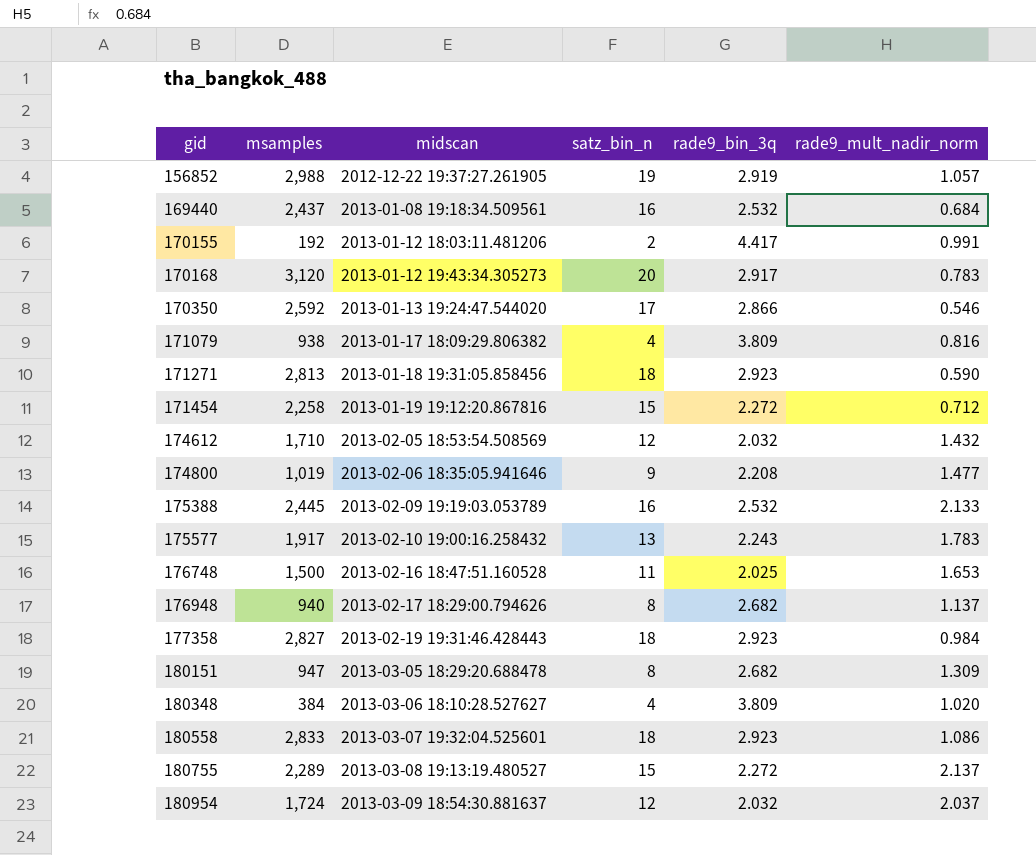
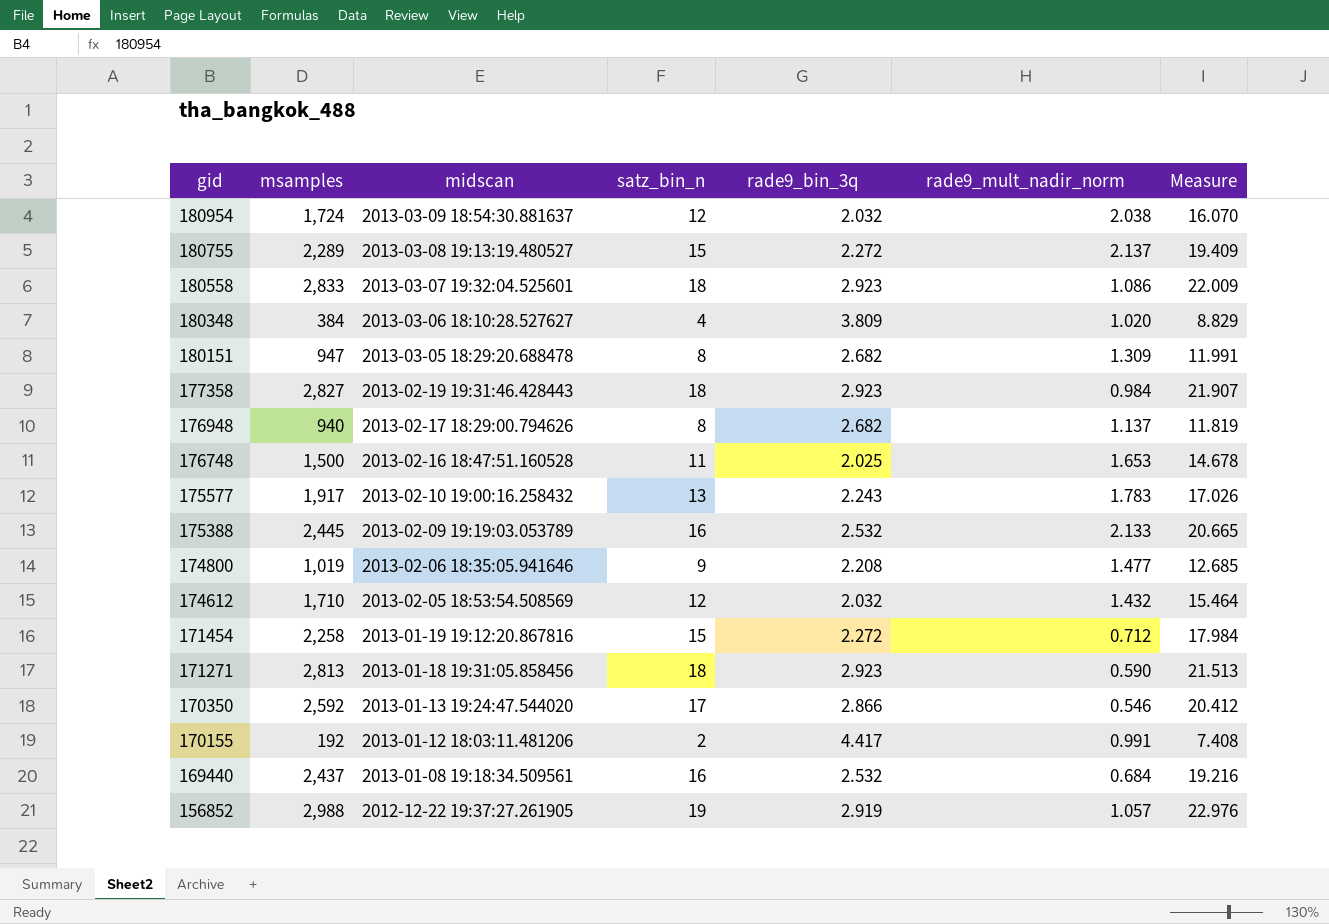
row order: gid ascending -> gid descending
column Measure | formula: none -> [satz_bin_n] + [rade9_bin_3q] + [rade9_mult_nadir_norm]
row 170168: 3,120 | 2013-01-12 19:43:34.305273 | 20 | 2.917 | 0.783 -> none
row 171079: 938 | 2013-01-17 18:09:29.806382 | 4 | 3.809 | 0.816 -> none
180954 | rade9_mult_nadir_norm: 2.037 -> 2.038

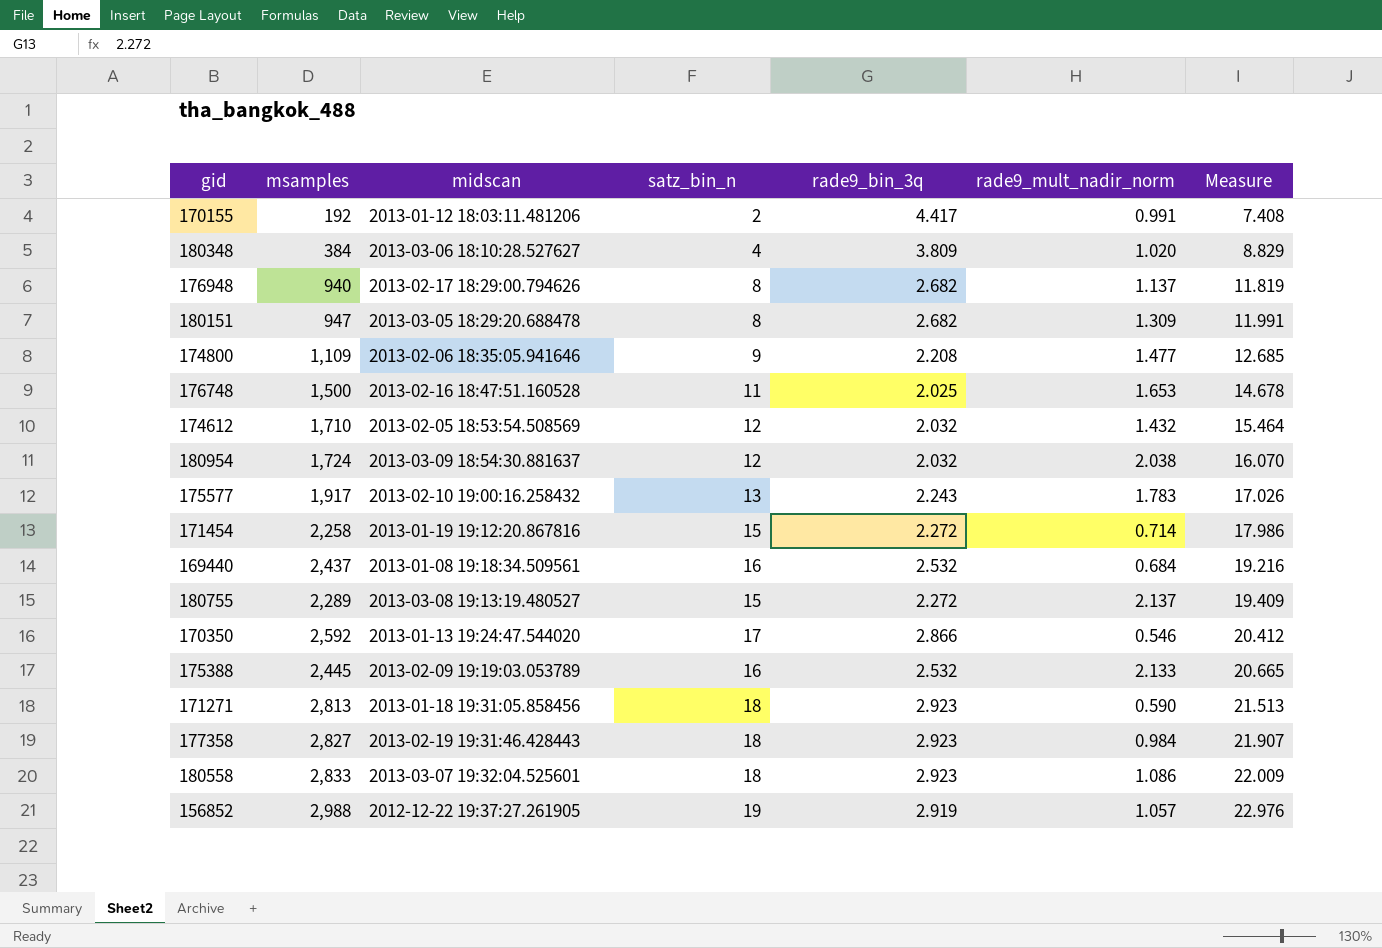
row order: gid descending -> Measure ascending
174800 | msamples: 1,019 -> 1,109
171454 | rade9_mult_nadir_norm: 0.712 -> 0.714
171454 | Measure: 17.984 -> 17.986

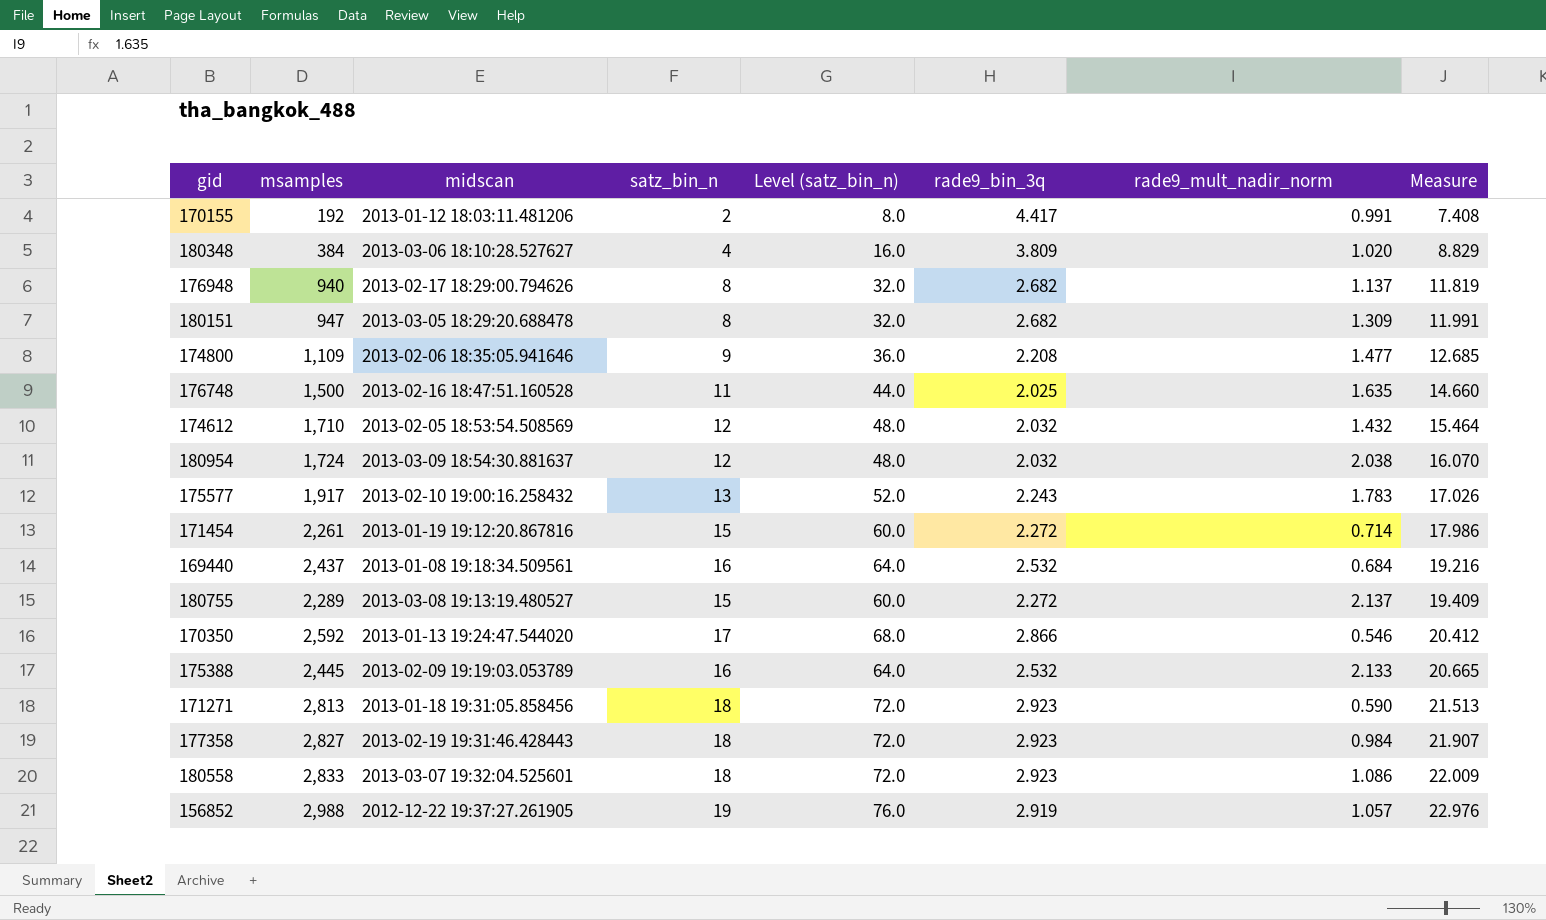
column Level (satz_bin_n) | formula: none -> [satz_bin_n] * 4
176748 | rade9_mult_nadir_norm: 1.653 -> 1.635
176748 | Measure: 14.678 -> 14.660
171454 | msamples: 2,258 -> 2,261

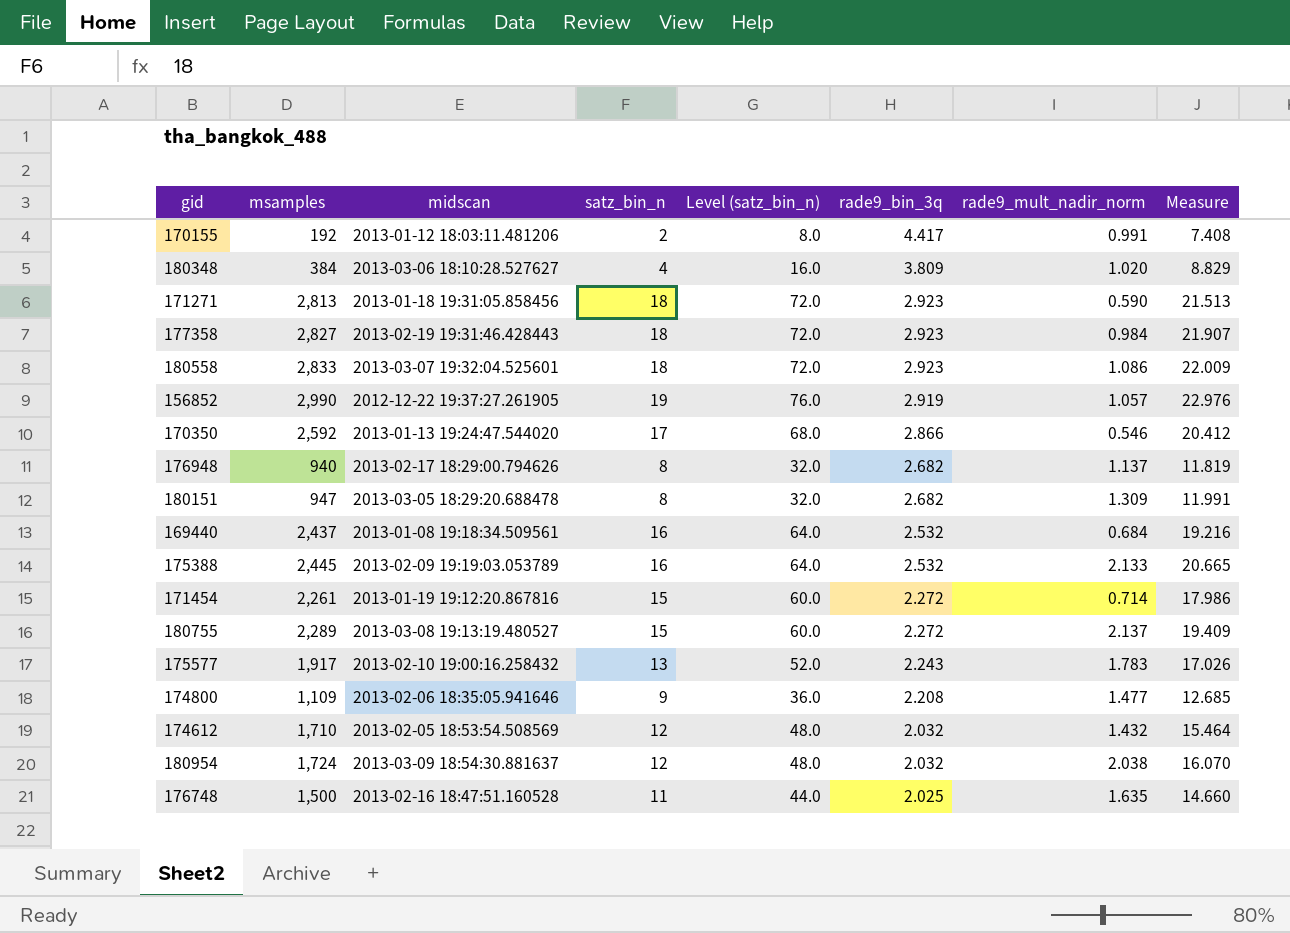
row order: Measure ascending -> rade9_bin_3q descending
156852 | msamples: 2,988 -> 2,990

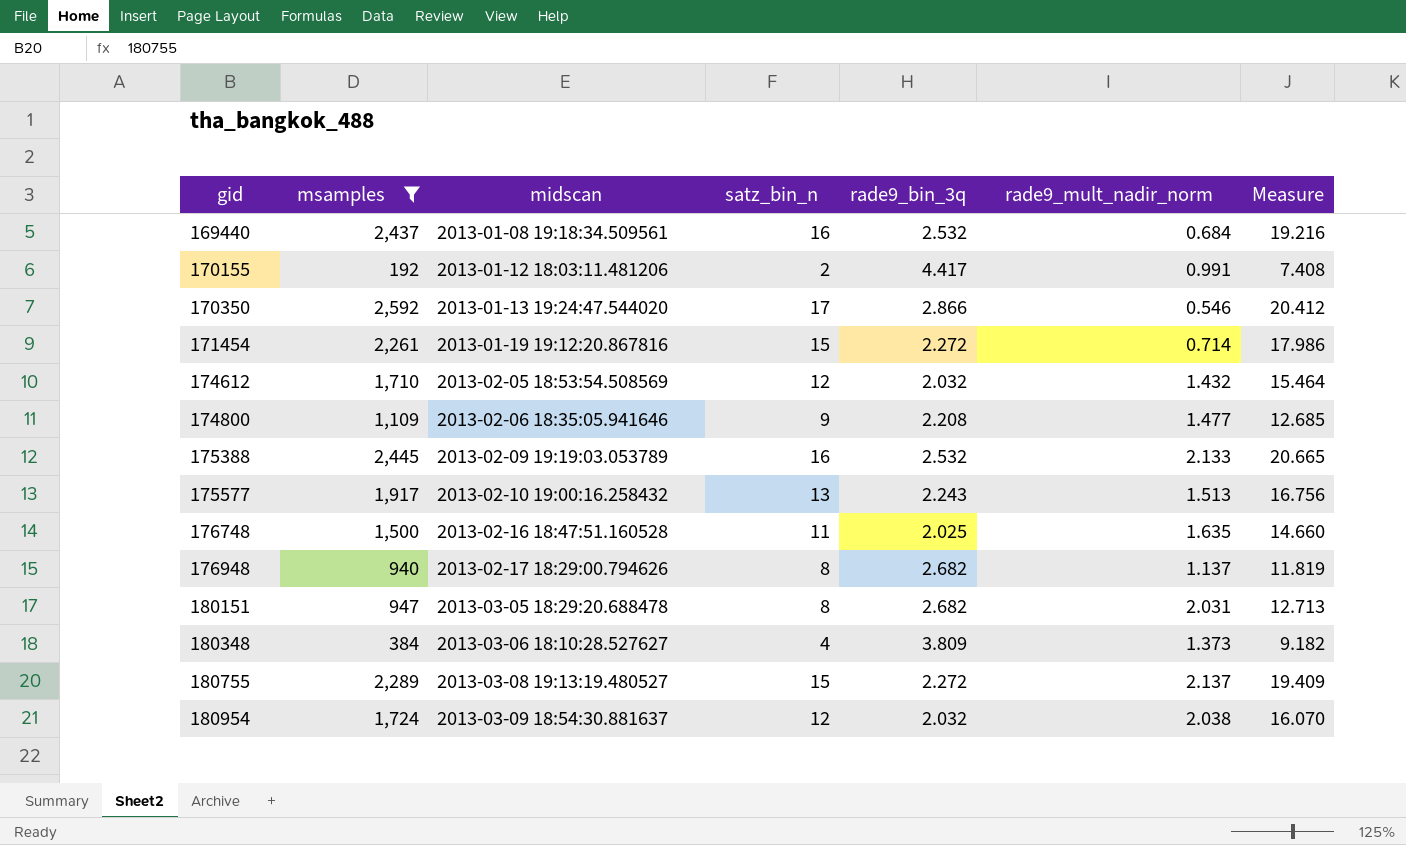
filter: none -> msamples <= 2,592
row order: rade9_bin_3q descending -> gid ascending
column Level (satz_bin_n) | formula: [satz_bin_n] * 4 -> none
175577 | rade9_mult_nadir_norm: 1.783 -> 1.513
175577 | Measure: 17.026 -> 16.756
180151 | rade9_mult_nadir_norm: 1.309 -> 2.031
180151 | Measure: 11.991 -> 12.713
180348 | rade9_mult_nadir_norm: 1.020 -> 1.373
180348 | Measure: 8.829 -> 9.182

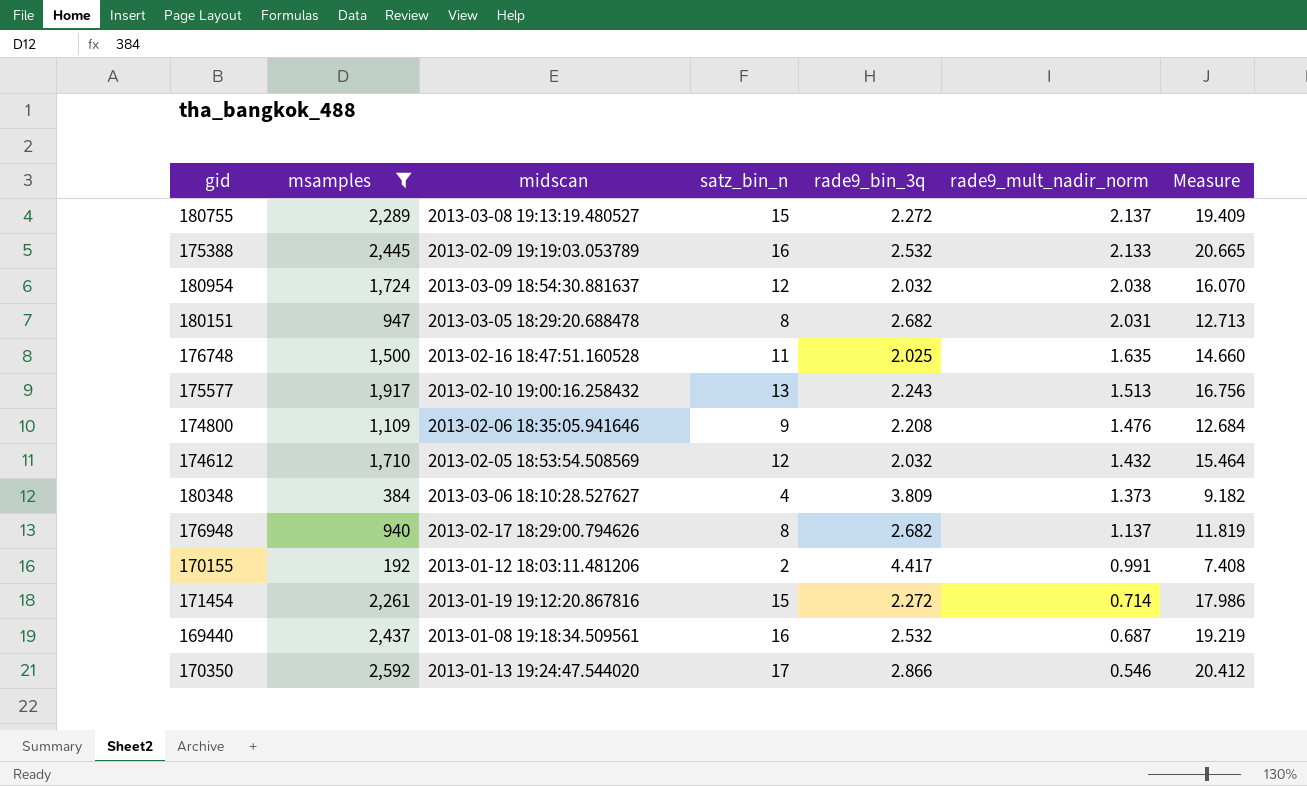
row order: gid ascending -> rade9_mult_nadir_norm descending
174800 | rade9_mult_nadir_norm: 1.477 -> 1.476
174800 | Measure: 12.685 -> 12.684
169440 | rade9_mult_nadir_norm: 0.684 -> 0.687
169440 | Measure: 19.216 -> 19.219

